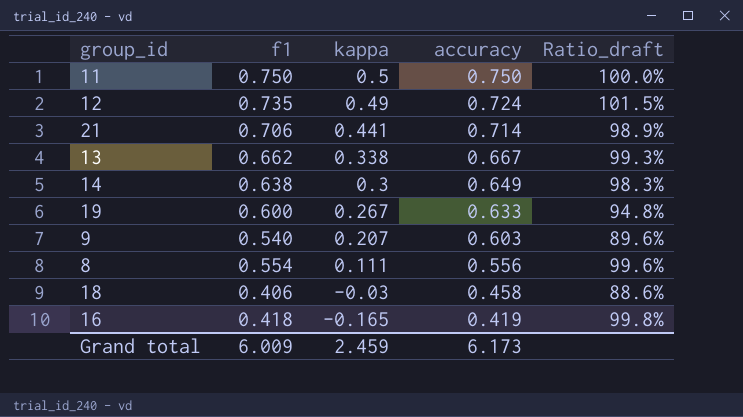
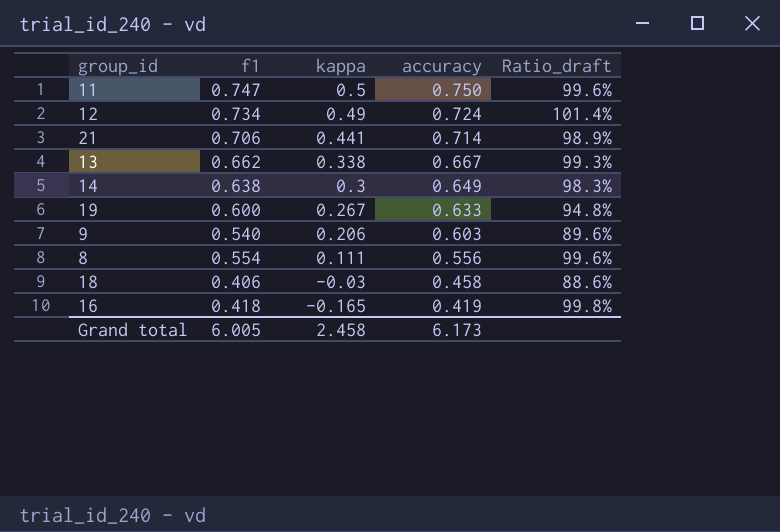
11 | f1: 0.750 -> 0.747
11 | Ratio_draft: 100.0% -> 99.6%
12 | f1: 0.735 -> 0.734
12 | Ratio_draft: 101.5% -> 101.4%
9 | kappa: 0.207 -> 0.206
Grand total | f1: 6.009 -> 6.005
Grand total | kappa: 2.459 -> 2.458

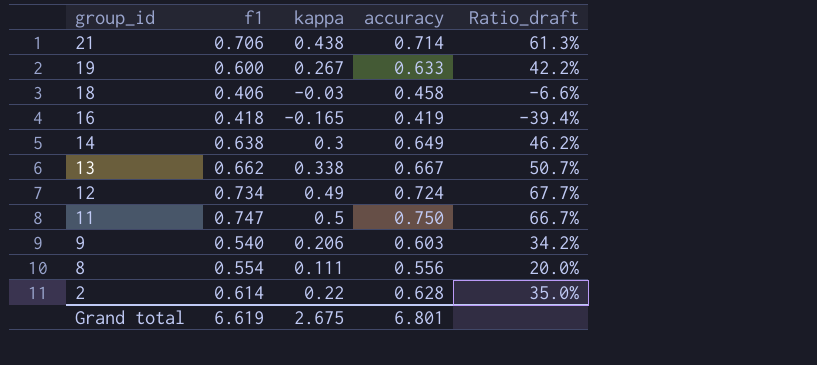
row order: kappa descending -> group_id descending
column Ratio_draft | formula: [f1] / [accuracy] -> [kappa] / [accuracy]
21 | kappa: 0.441 -> 0.438
row 2: none -> 0.614 | 0.22 | 0.628 | 35.0%
Grand total | f1: 6.005 -> 6.619
Grand total | kappa: 2.458 -> 2.675
Grand total | accuracy: 6.173 -> 6.801

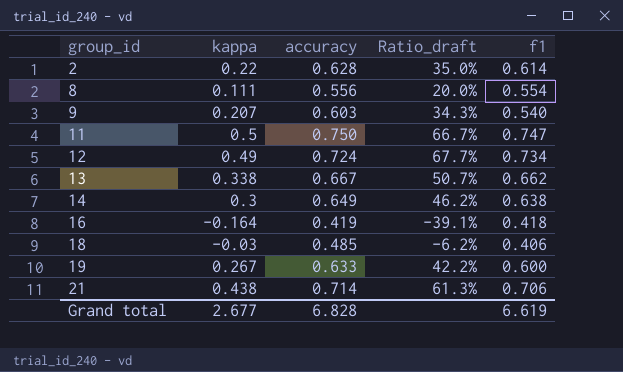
row order: group_id descending -> group_id ascending
column f1 | position: 2 -> 5
9 | kappa: 0.206 -> 0.207
9 | Ratio_draft: 34.2% -> 34.3%
16 | kappa: -0.165 -> -0.164
16 | Ratio_draft: -39.4% -> -39.1%
18 | accuracy: 0.458 -> 0.485
18 | Ratio_draft: -6.6% -> -6.2%
Grand total | kappa: 2.675 -> 2.677
Grand total | accuracy: 6.801 -> 6.828

